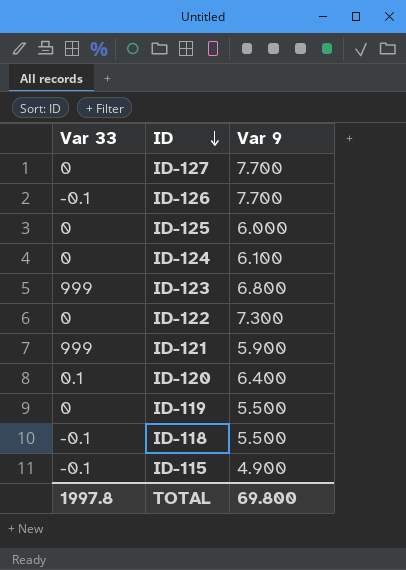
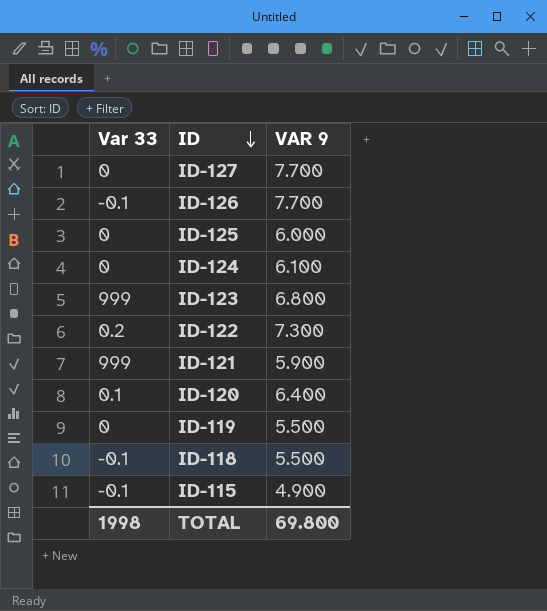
column name: Var 9 -> VAR 9
ID-122 | Var 33: 0 -> 0.2
TOTAL | Var 33: 1997.8 -> 1998

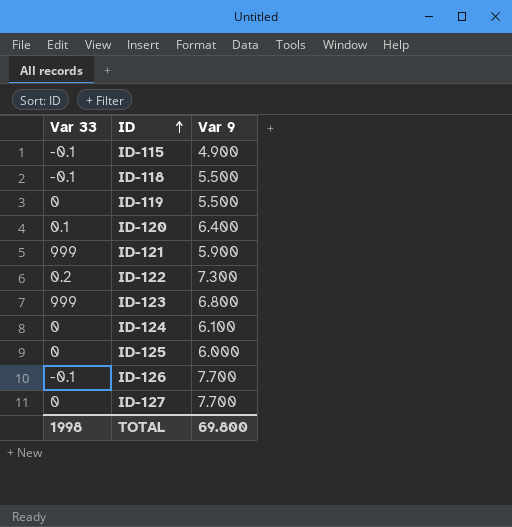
row order: ID descending -> ID ascending
column name: VAR 9 -> Var 9

